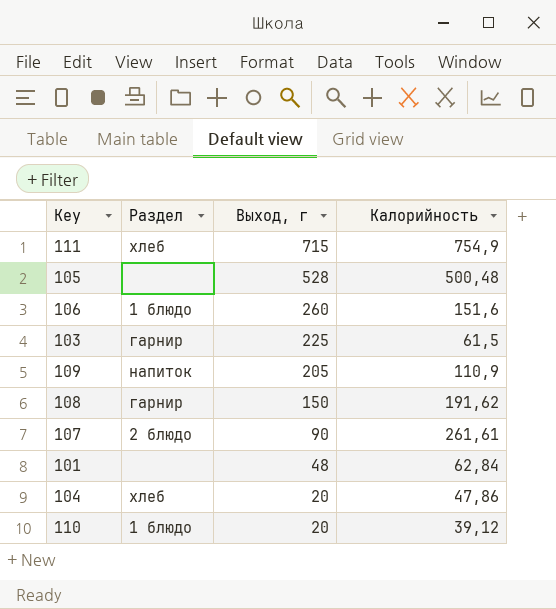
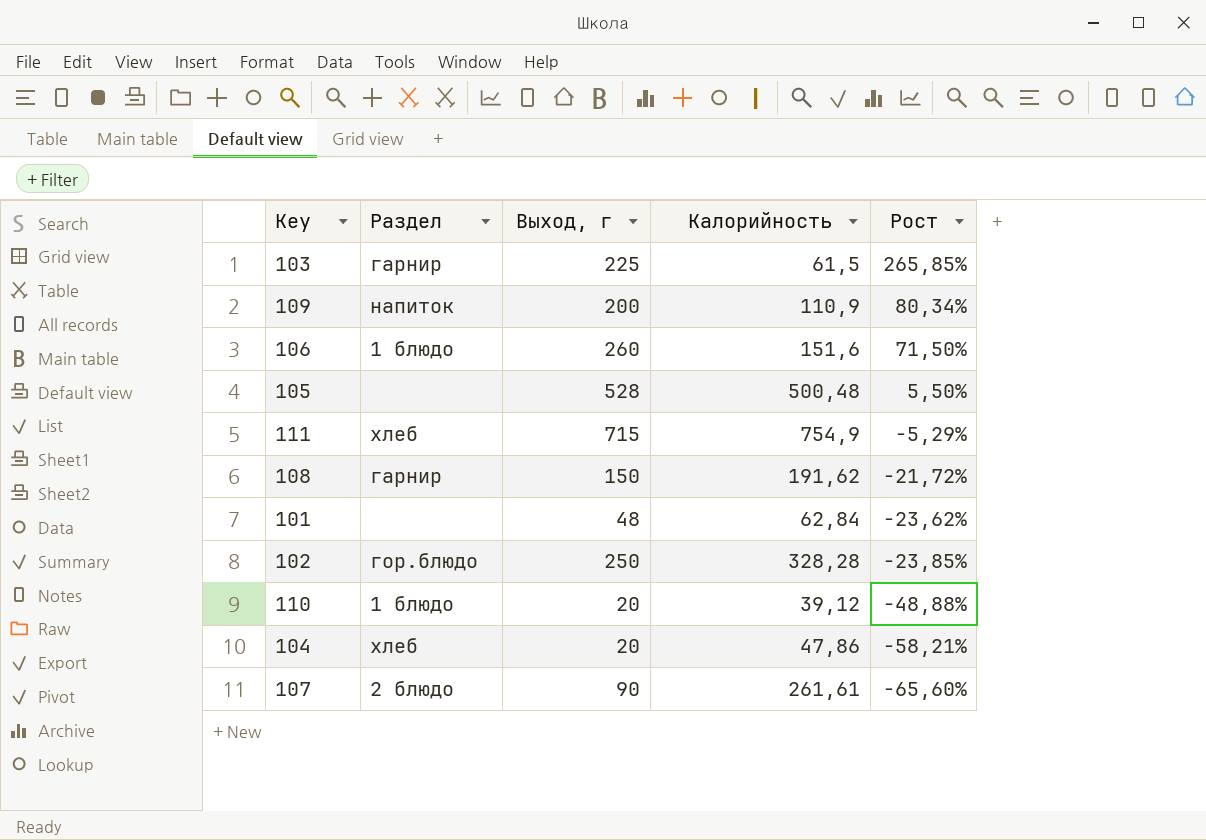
row order: Выход, г descending -> Рост descending
column Рост | formula: none -> ([Выход, г] - [Калорийность]) / [Калорийность]
109 | Выход, г: 205 -> 200
row 102: none -> гор.блюдо | 250 | 328,28 | -23,85%

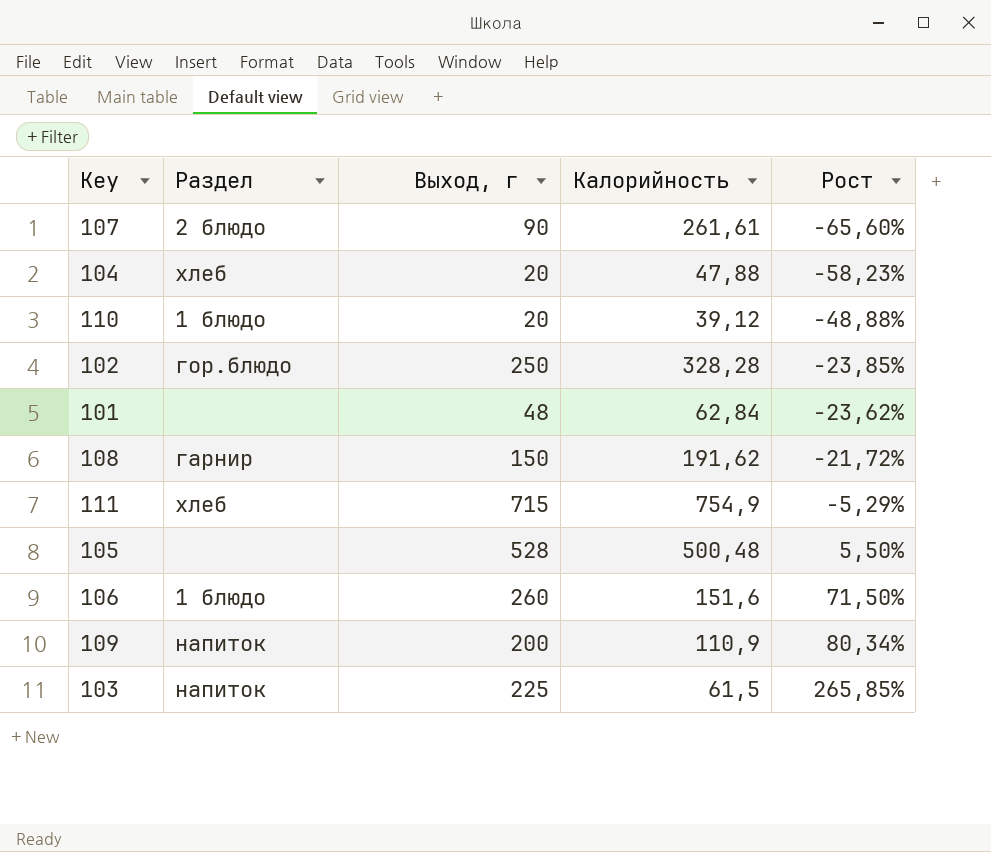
row order: Рост descending -> Рост ascending
104 | Калорийность: 47,86 -> 47,88
104 | Рост: -58,21% -> -58,23%
103 | Раздел: гарнир -> напиток

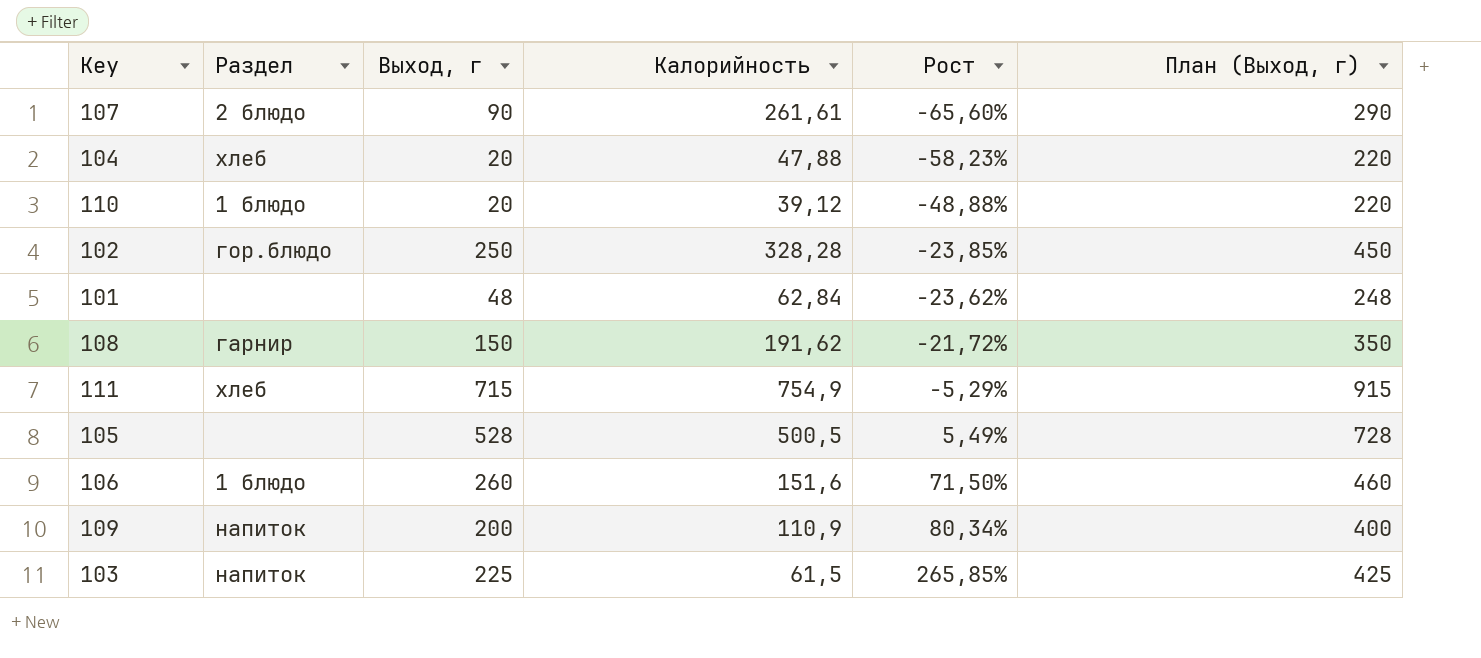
column План (Выход, г) | formula: none -> [Выход, г] + 200
105 | Калорийность: 500,48 -> 500,5
105 | Рост: 5,50% -> 5,49%

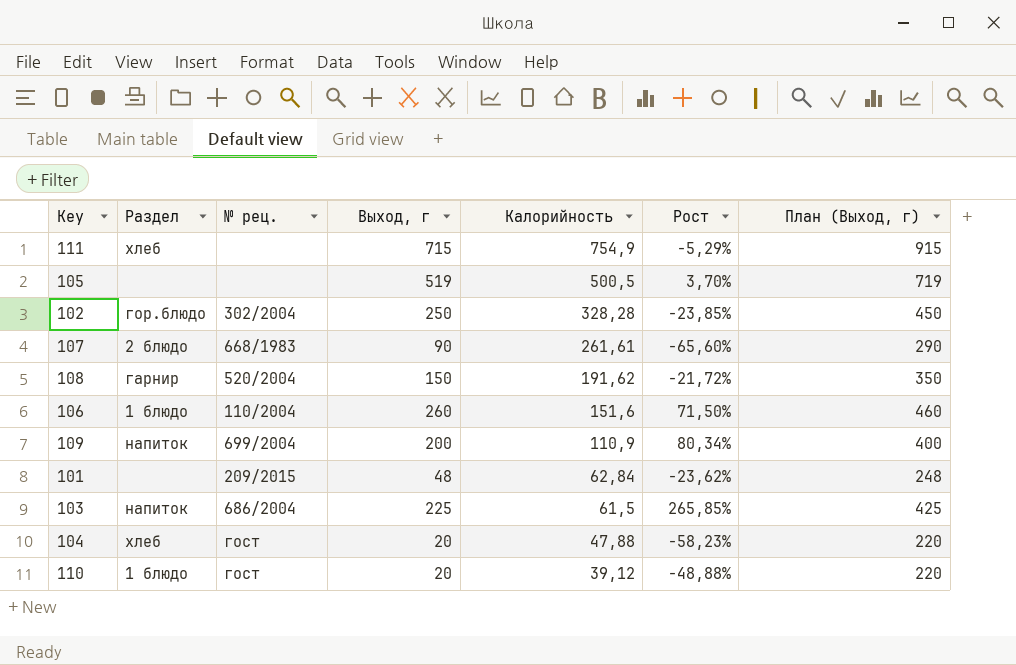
row order: Рост ascending -> Калорийность descending
column № рец. | position: none -> 3
105 | Выход, г: 528 -> 519
105 | Рост: 5,49% -> 3,70%
105 | План (Выход, г): 728 -> 719

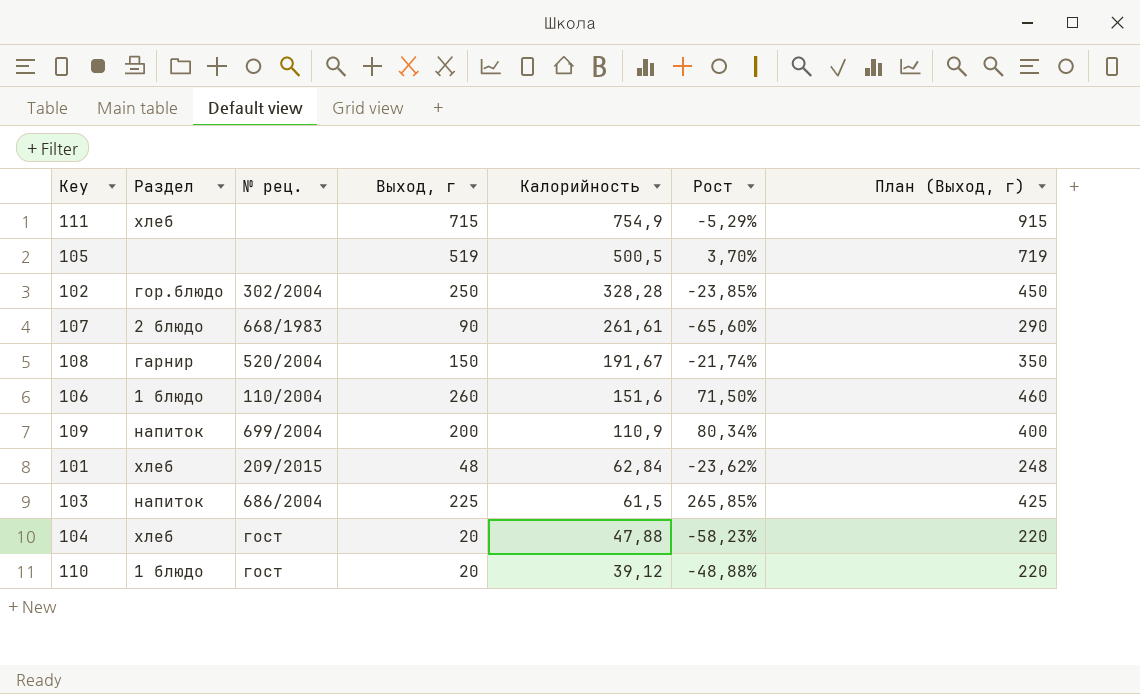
108 | Калорийность: 191,62 -> 191,67
108 | Рост: -21,72% -> -21,74%
101 | Раздел: none -> хлеб

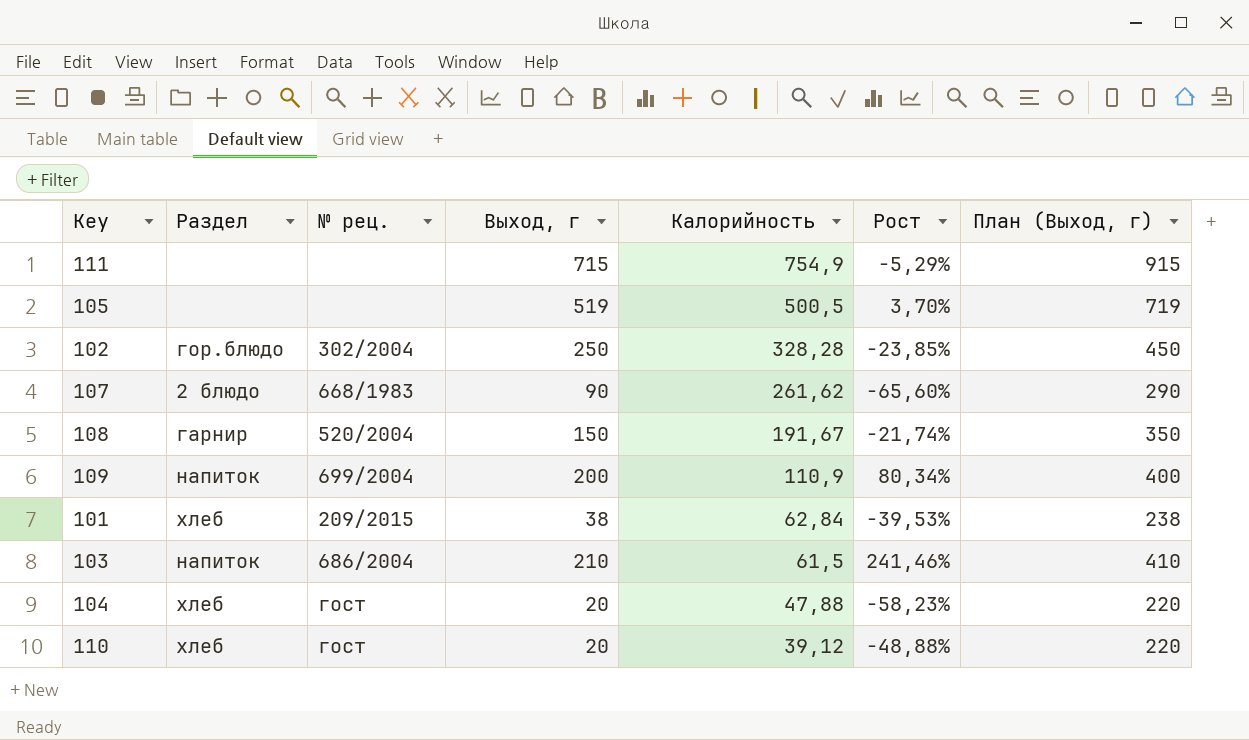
row 106: 1 блюдо | 110/2004 | 260 | 151,6 | 71,50% | 460 -> none
111 | Раздел: хлеб -> none
107 | Калорийность: 261,61 -> 261,62
101 | Выход, г: 48 -> 38
101 | Рост: -23,62% -> -39,53%
101 | План (Выход, г): 248 -> 238
103 | Выход, г: 225 -> 210
103 | Рост: 265,85% -> 241,46%
103 | План (Выход, г): 425 -> 410
110 | Раздел: 1 блюдо -> хлеб

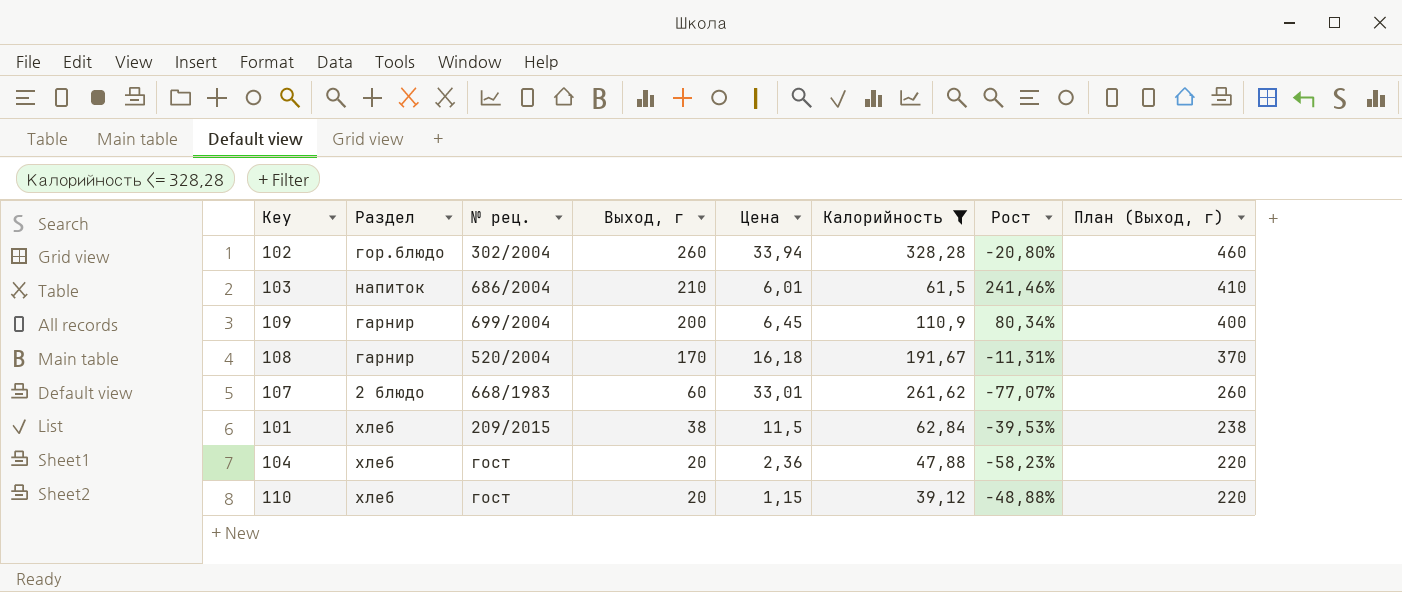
filter: none -> Калорийность <= 328,28
row order: Калорийность descending -> Выход, г descending
column Цена | position: none -> 5
102 | Выход, г: 250 -> 260
102 | Рост: -23,85% -> -20,80%
102 | План (Выход, г): 450 -> 460
109 | Раздел: напиток -> гарнир
108 | Выход, г: 150 -> 170
108 | Рост: -21,74% -> -11,31%
108 | План (Выход, г): 350 -> 370
107 | Выход, г: 90 -> 60
107 | Рост: -65,60% -> -77,07%
107 | План (Выход, г): 290 -> 260

